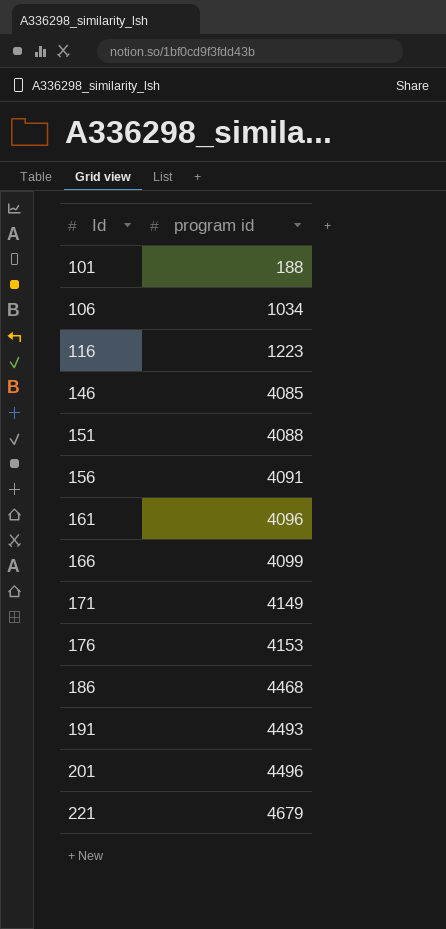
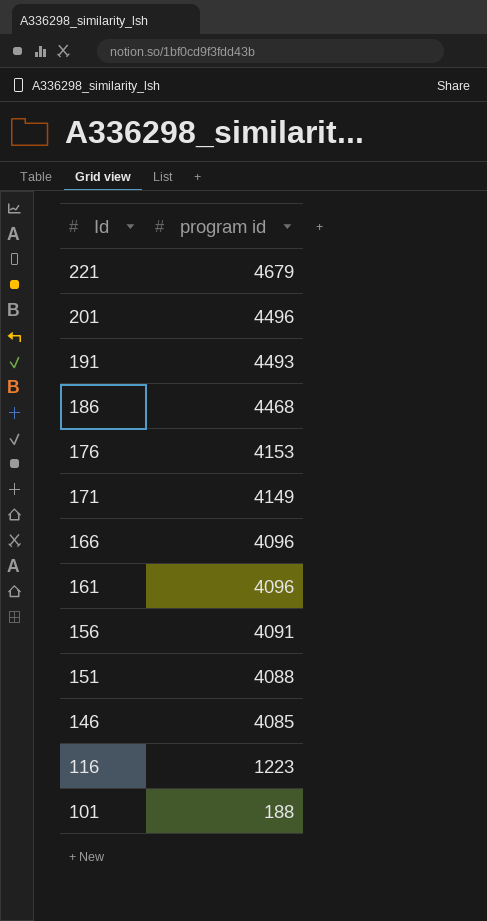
row order: Id ascending -> Id descending
row 106: 1034 -> none
166 | program id: 4099 -> 4096

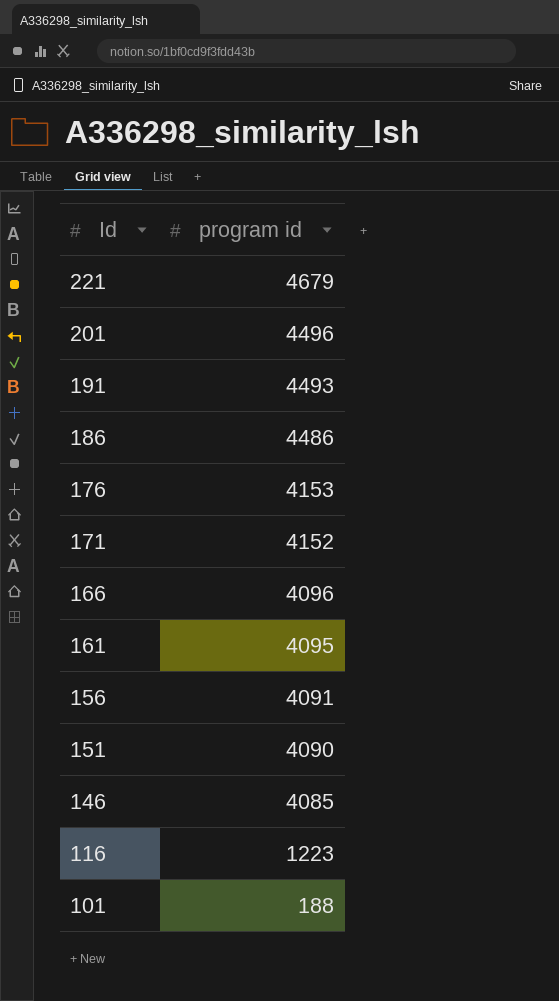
186 | program id: 4468 -> 4486
171 | program id: 4149 -> 4152
161 | program id: 4096 -> 4095
151 | program id: 4088 -> 4090

